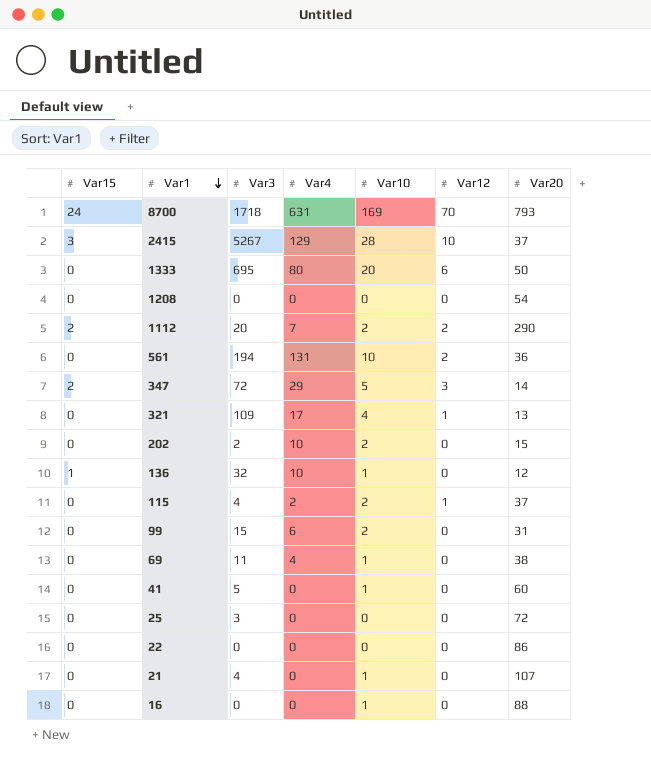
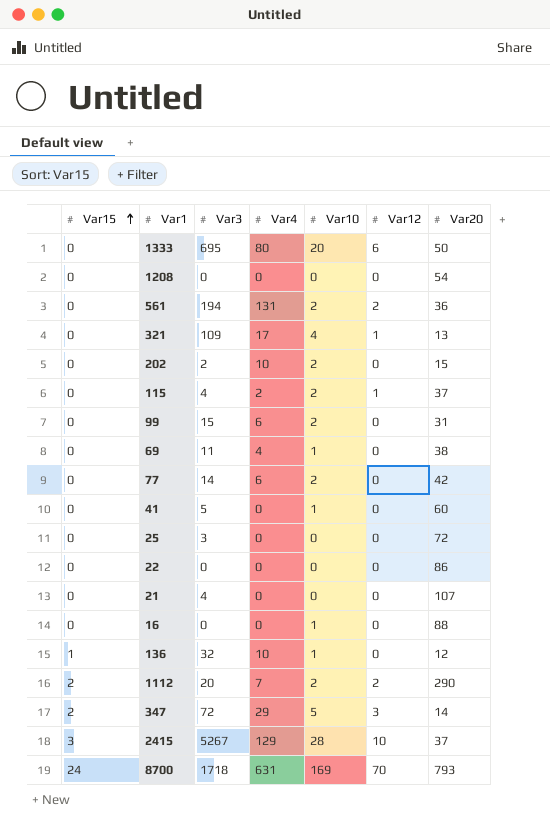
row order: Var1 descending -> Var15 ascending
561 | Var10: 10 -> 2
row 77: none -> 0 | 14 | 6 | 2 | 0 | 42
21 | Var10: 1 -> 0

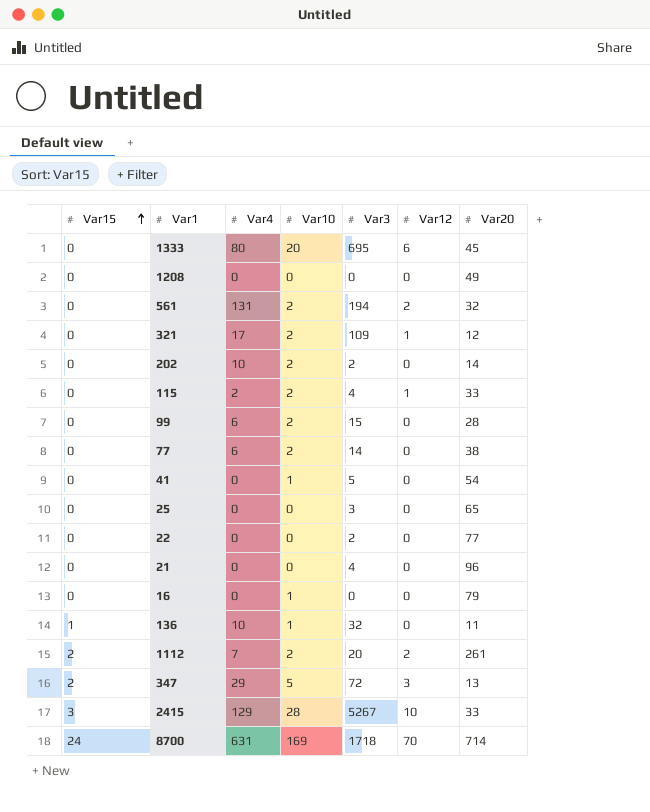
column Var3 | position: 3 -> 5
row 69: 0 | 11 | 4 | 1 | 0 | 38 -> none
1333 | Var20: 50 -> 45
1208 | Var20: 54 -> 49
561 | Var20: 36 -> 32
321 | Var10: 4 -> 2
321 | Var20: 13 -> 12
202 | Var20: 15 -> 14
115 | Var20: 37 -> 33
99 | Var20: 31 -> 28
77 | Var20: 42 -> 38
41 | Var20: 60 -> 54
25 | Var20: 72 -> 65
22 | Var3: 0 -> 2
22 | Var20: 86 -> 77
21 | Var20: 107 -> 96
16 | Var20: 88 -> 79
136 | Var20: 12 -> 11
1112 | Var20: 290 -> 261
347 | Var20: 14 -> 13
2415 | Var20: 37 -> 33
8700 | Var20: 793 -> 714

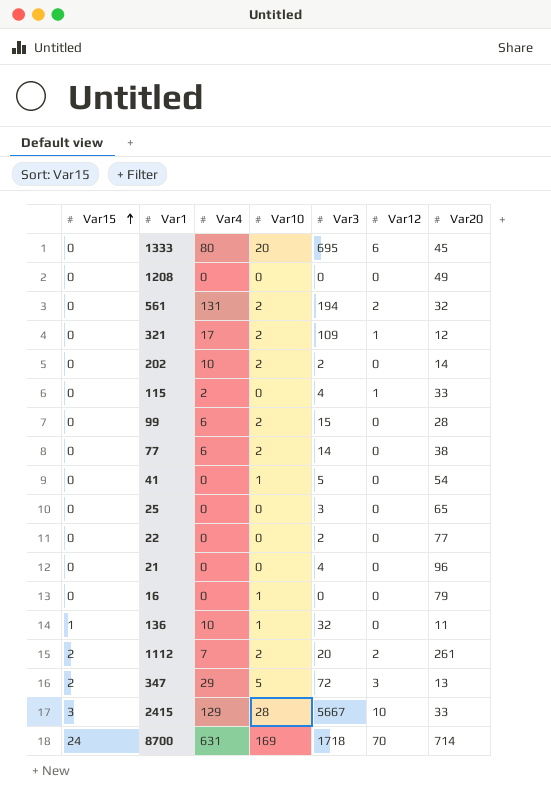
115 | Var10: 2 -> 0
2415 | Var3: 5267 -> 5667

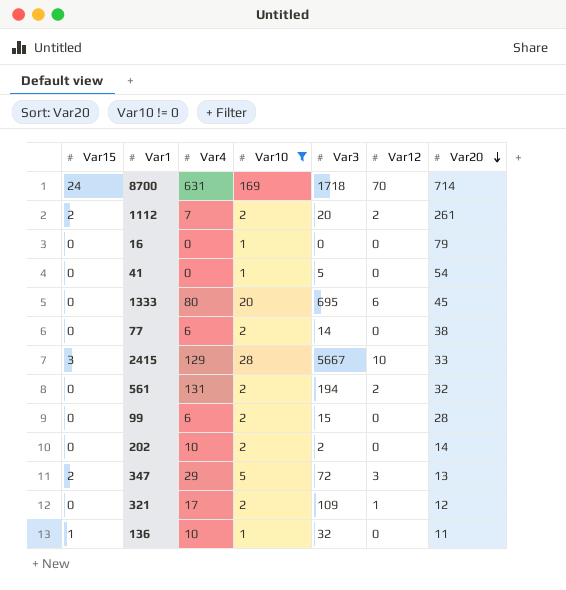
filter: none -> Var10 != 0
row order: Var15 ascending -> Var20 descending

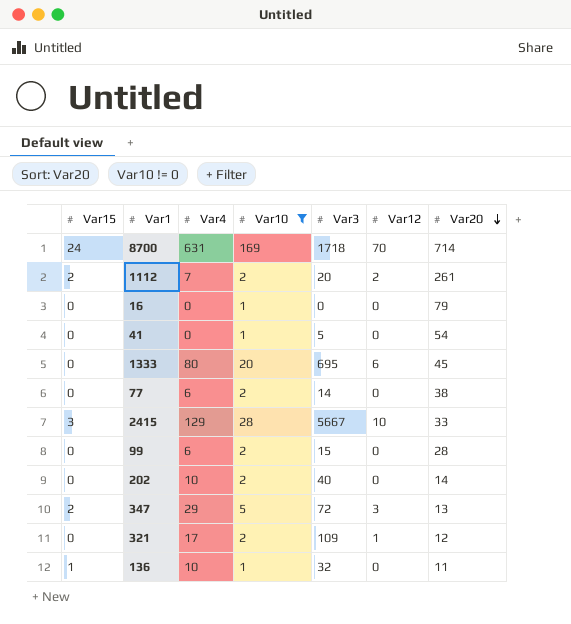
row 561: 0 | 131 | 2 | 194 | 2 | 32 -> none
202 | Var3: 2 -> 40

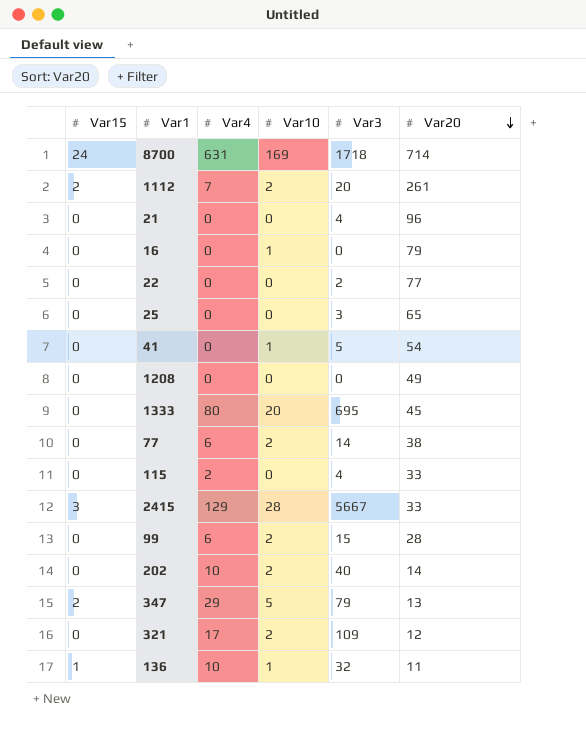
filter: Var10 != 0 -> none
column Var12 | position: 6 -> none
347 | Var3: 72 -> 79

